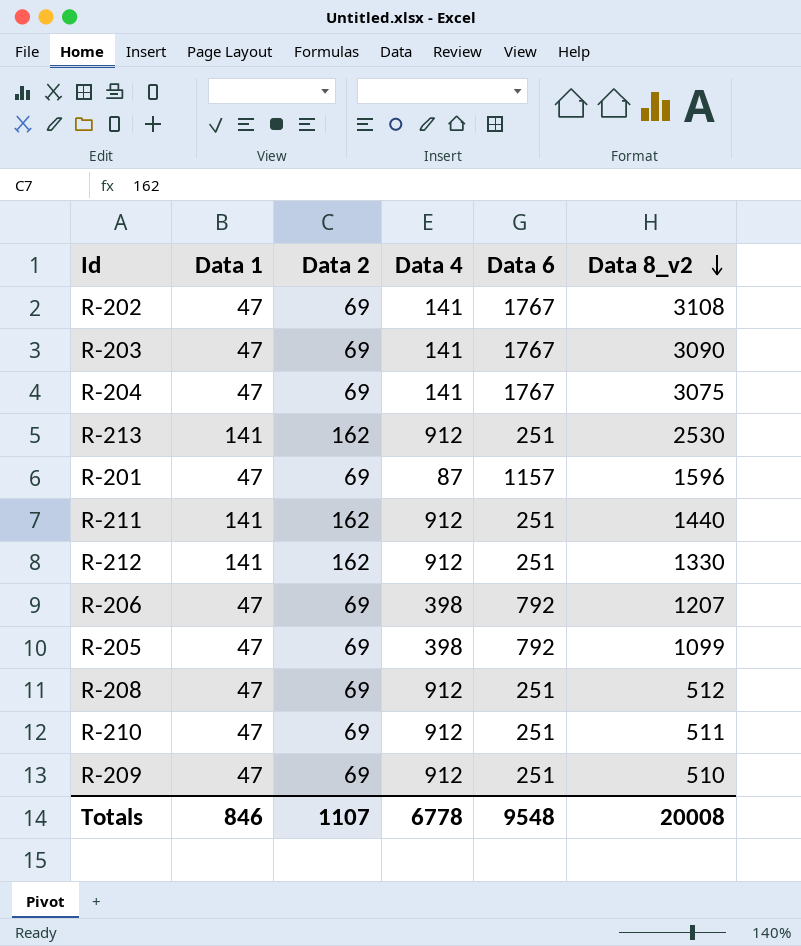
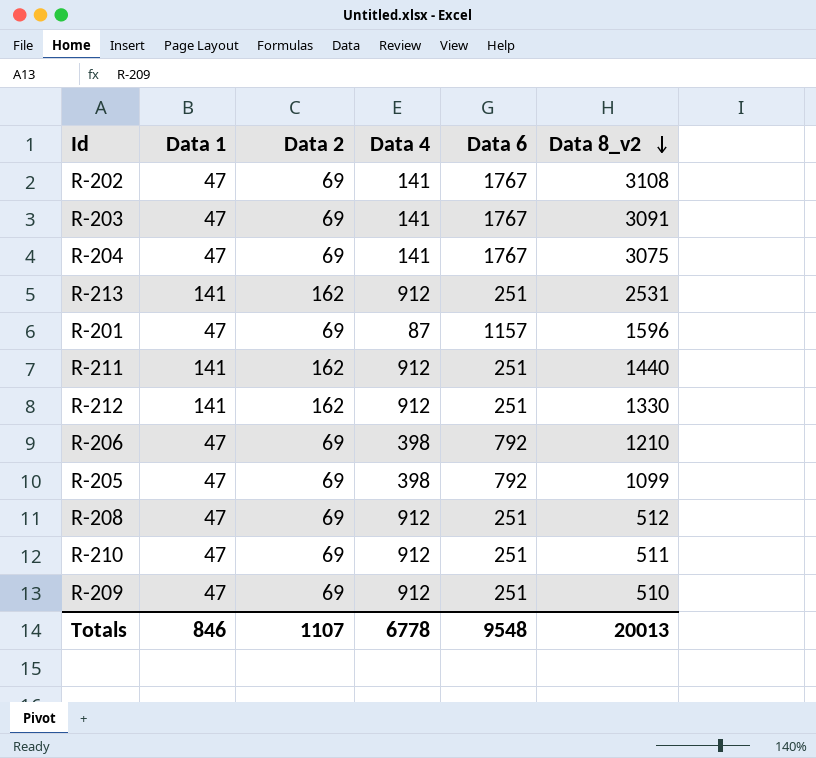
R-203 | Data 8_v2: 3090 -> 3091
R-213 | Data 8_v2: 2530 -> 2531
R-206 | Data 8_v2: 1207 -> 1210
Totals | Data 8_v2: 20008 -> 20013

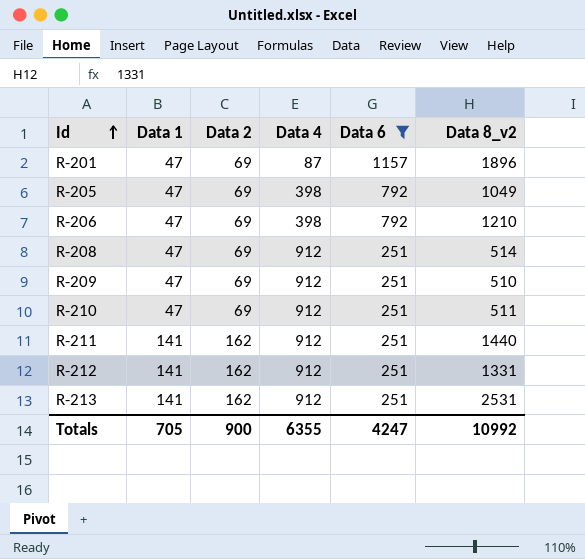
filter: none -> Data 6 != 1767
row order: Data 8_v2 descending -> Id ascending
R-201 | Data 8_v2: 1596 -> 1896
R-205 | Data 8_v2: 1099 -> 1049
R-208 | Data 8_v2: 512 -> 514
R-212 | Data 8_v2: 1330 -> 1331
Totals | Data 1: 846 -> 705
Totals | Data 2: 1107 -> 900
Totals | Data 4: 6778 -> 6355
Totals | Data 6: 9548 -> 4247
Totals | Data 8_v2: 20013 -> 10992

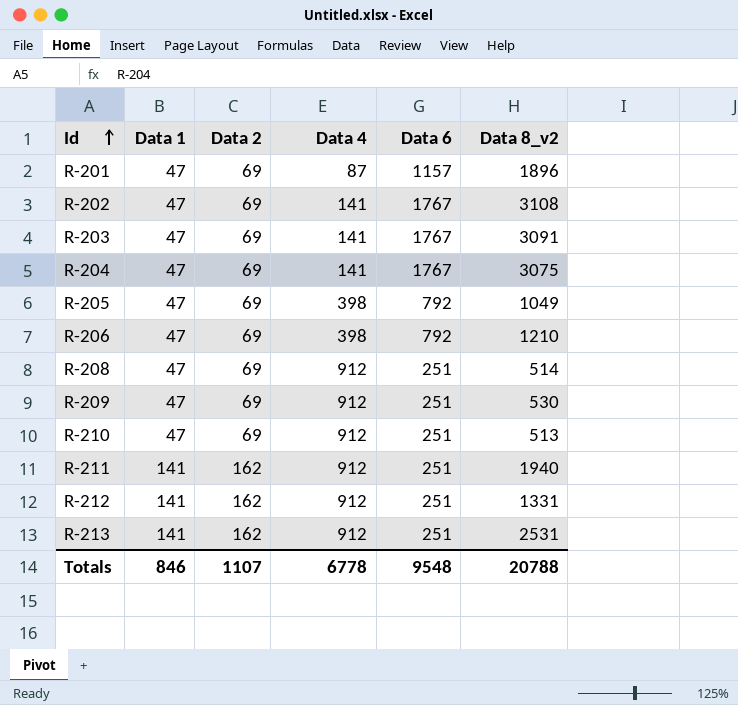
filter: Data 6 != 1767 -> none
R-209 | Data 8_v2: 510 -> 530
R-210 | Data 8_v2: 511 -> 513
R-211 | Data 8_v2: 1440 -> 1940
Totals | Data 1: 705 -> 846
Totals | Data 2: 900 -> 1107
Totals | Data 4: 6355 -> 6778
Totals | Data 6: 4247 -> 9548
Totals | Data 8_v2: 10992 -> 20788

